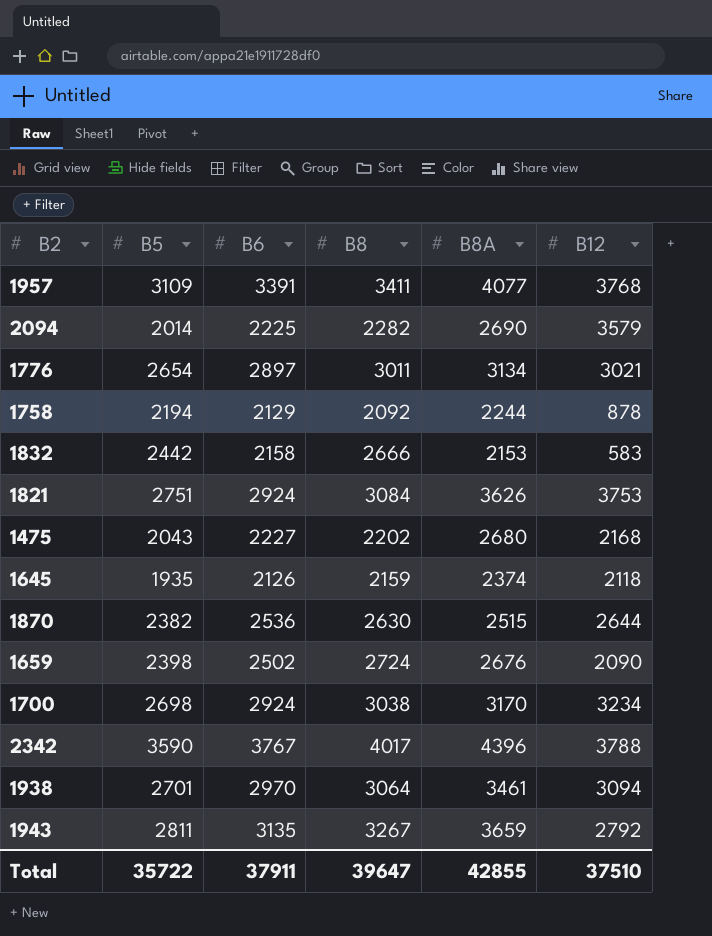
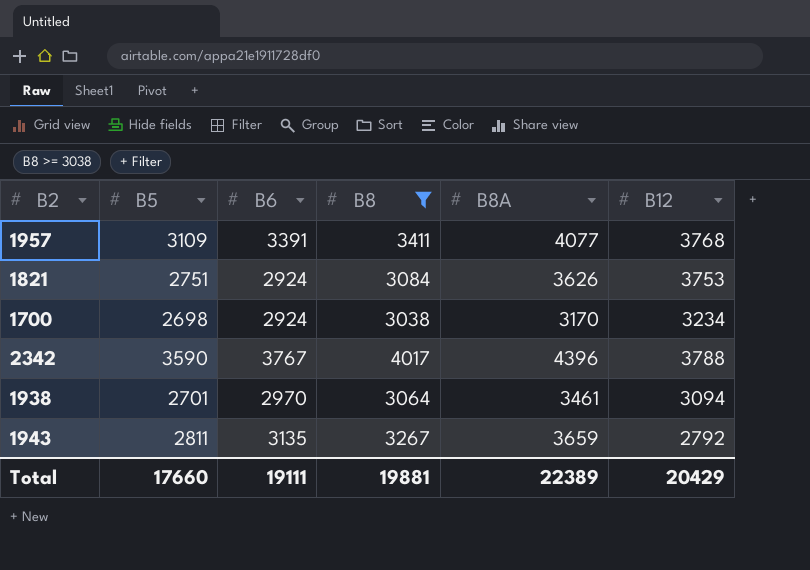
filter: none -> B8 >= 3038
Total | B5: 35722 -> 17660
Total | B6: 37911 -> 19111
Total | B8: 39647 -> 19881
Total | B8A: 42855 -> 22389
Total | B12: 37510 -> 20429

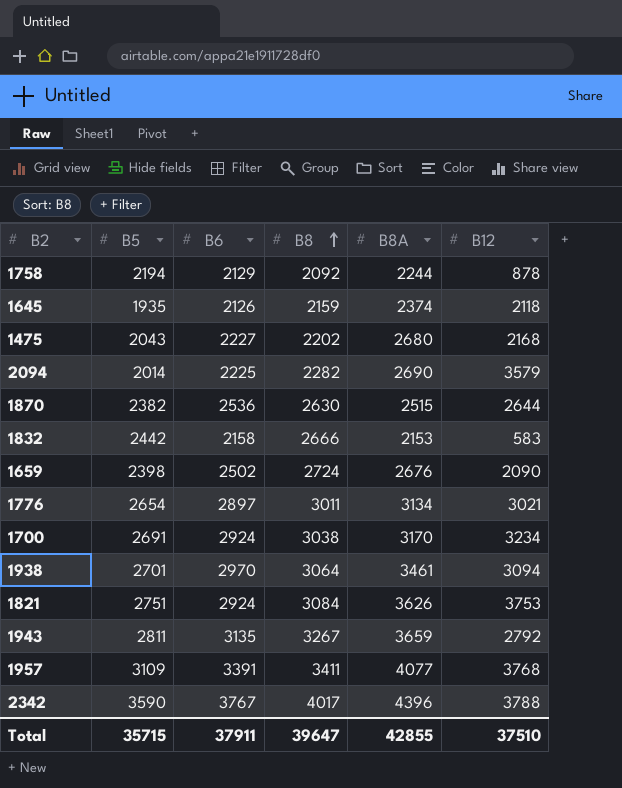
filter: B8 >= 3038 -> none
row order: none -> B8 ascending
1700 | B5: 2698 -> 2691
Total | B5: 17660 -> 35715
Total | B6: 19111 -> 37911
Total | B8: 19881 -> 39647
Total | B8A: 22389 -> 42855
Total | B12: 20429 -> 37510

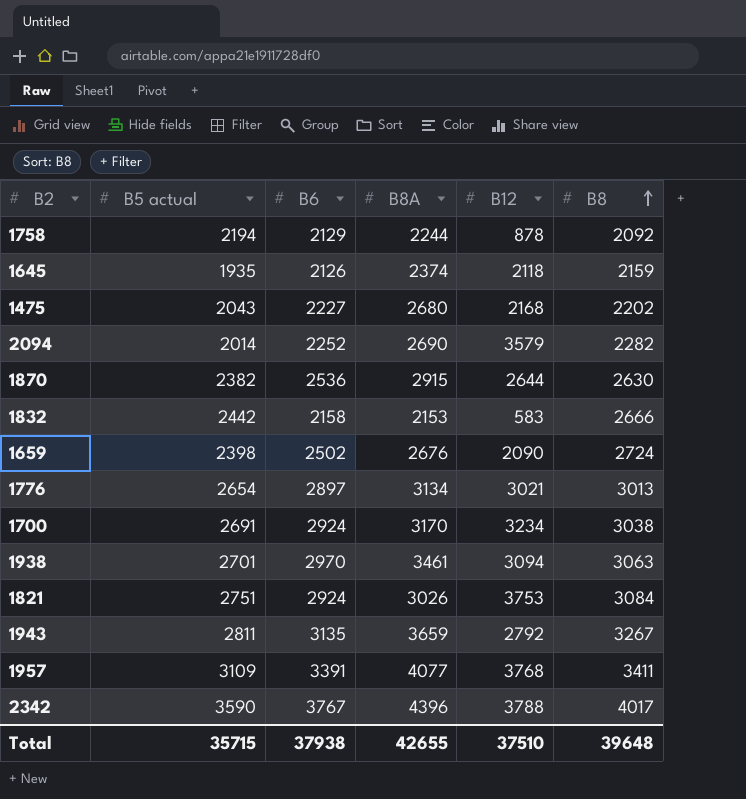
column name: B5 -> B5 actual
column B8 | position: 4 -> 6
2094 | B6: 2225 -> 2252
1870 | B8A: 2515 -> 2915
1776 | B8: 3011 -> 3013
1938 | B8: 3064 -> 3063
1821 | B8A: 3626 -> 3026
Total | B6: 37911 -> 37938
Total | B8A: 42855 -> 42655
Total | B8: 39647 -> 39648

